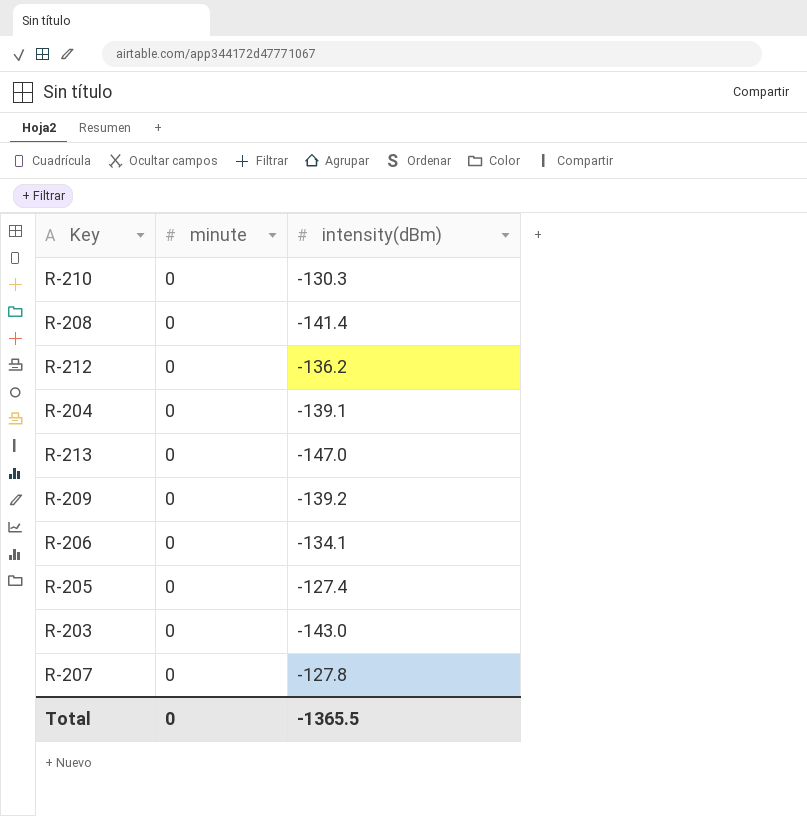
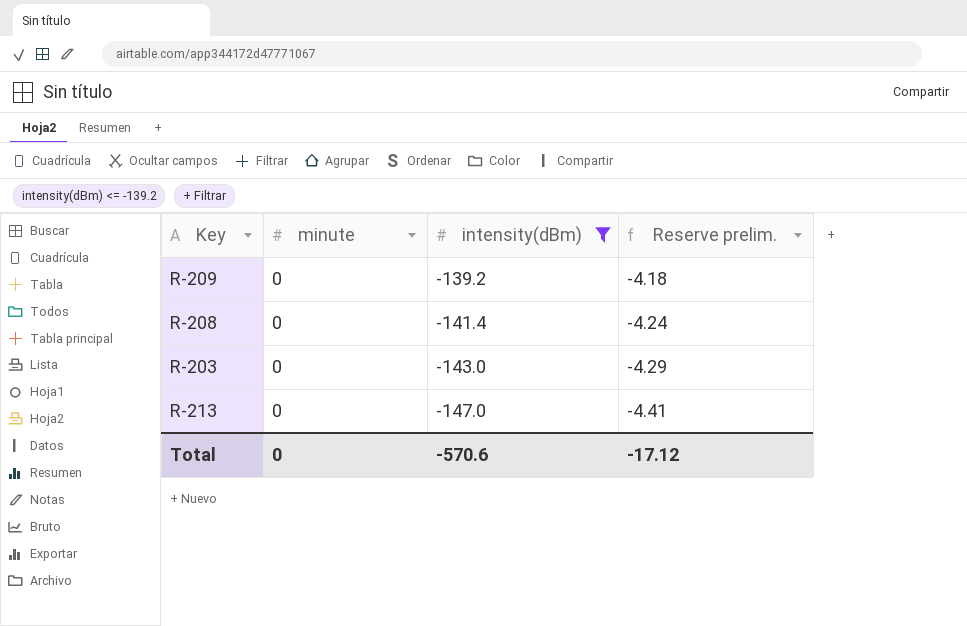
filter: none -> intensity(dBm) <= -139.2
row order: none -> intensity(dBm) descending
column Reserve prelim. | formula: none -> [intensity(dBm)] * 0.03
Total | intensity(dBm): -1365.5 -> -570.6

